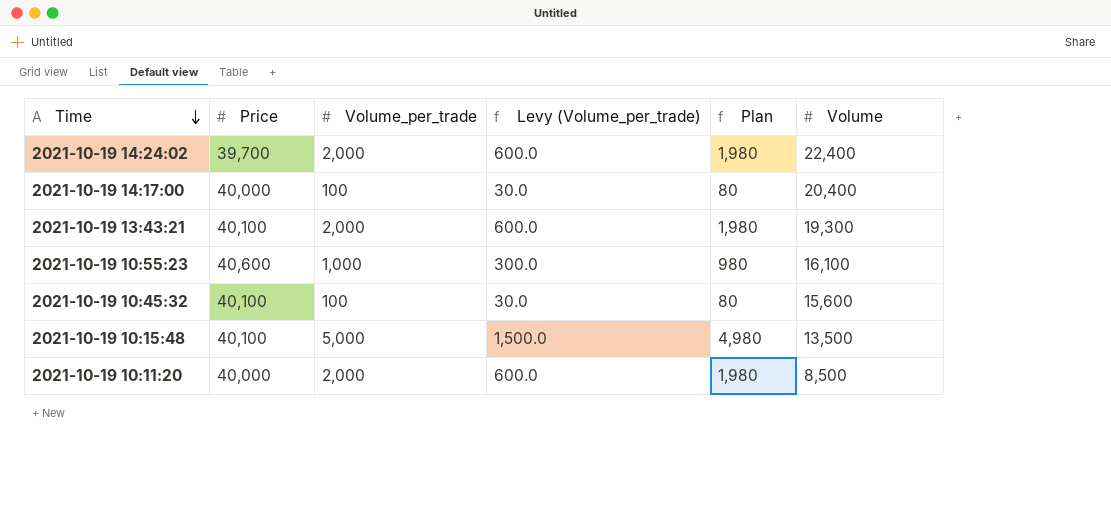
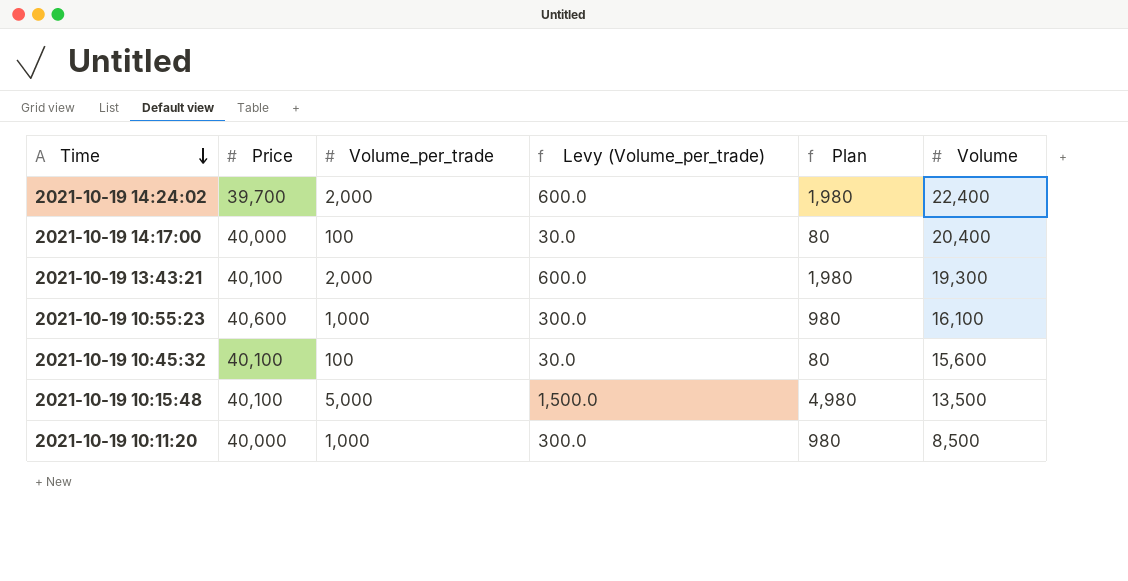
2021-10-19 10:11:20 | Volume_per_trade: 2,000 -> 1,000
2021-10-19 10:11:20 | Levy (Volume_per_trade): 600.0 -> 300.0
2021-10-19 10:11:20 | Plan: 1,980 -> 980

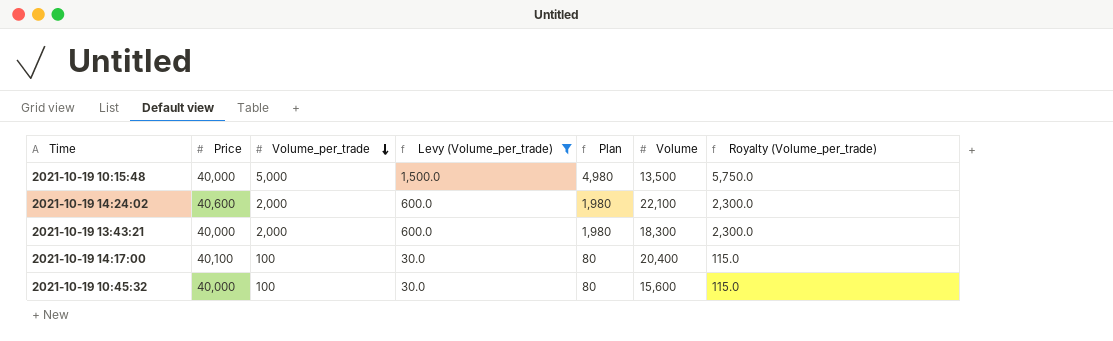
filter: none -> Levy (Volume_per_trade) != 300.0
row order: Time descending -> Volume_per_trade descending
column Royalty (Volume_per_trade) | formula: none -> [Volume_per_trade] * 1.15
2021-10-19 10:15:48 | Price: 40,100 -> 40,000
2021-10-19 14:24:02 | Price: 39,700 -> 40,600
2021-10-19 14:24:02 | Volume: 22,400 -> 22,100
2021-10-19 13:43:21 | Price: 40,100 -> 40,000
2021-10-19 13:43:21 | Volume: 19,300 -> 18,300
2021-10-19 14:17:00 | Price: 40,000 -> 40,100
2021-10-19 10:45:32 | Price: 40,100 -> 40,000

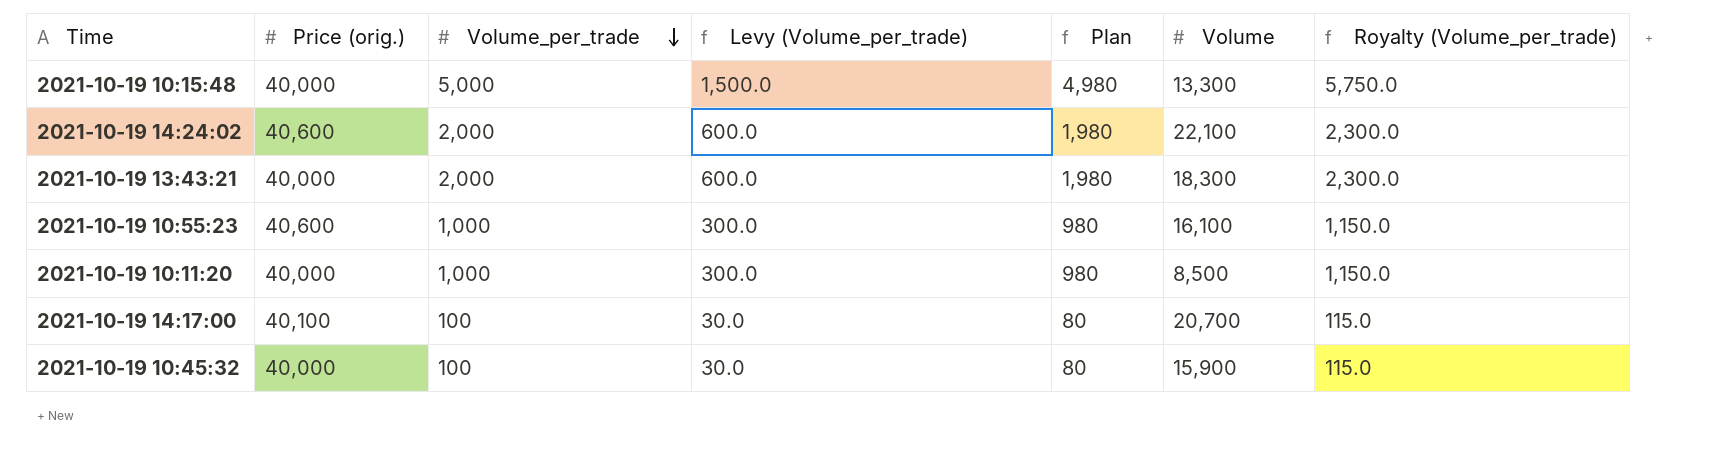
filter: Levy (Volume_per_trade) != 300.0 -> none
column name: Price -> Price (orig.)
2021-10-19 10:15:48 | Volume: 13,500 -> 13,300
2021-10-19 14:17:00 | Volume: 20,400 -> 20,700
2021-10-19 10:45:32 | Volume: 15,600 -> 15,900

